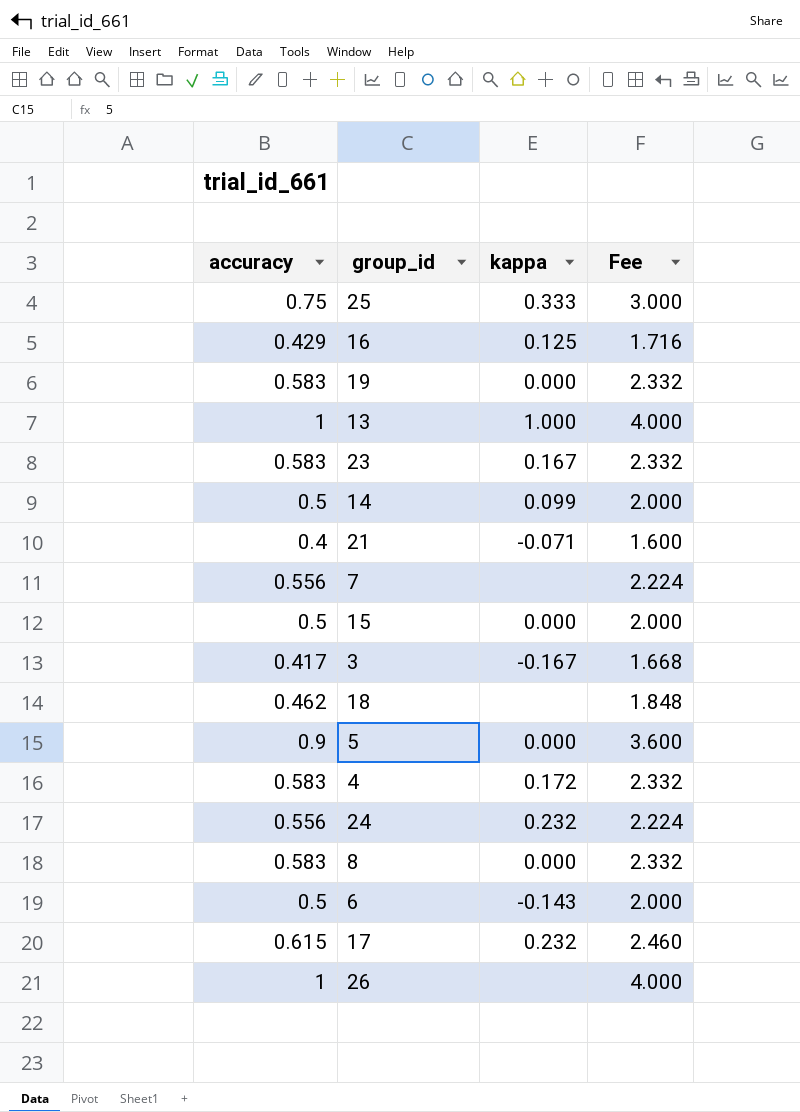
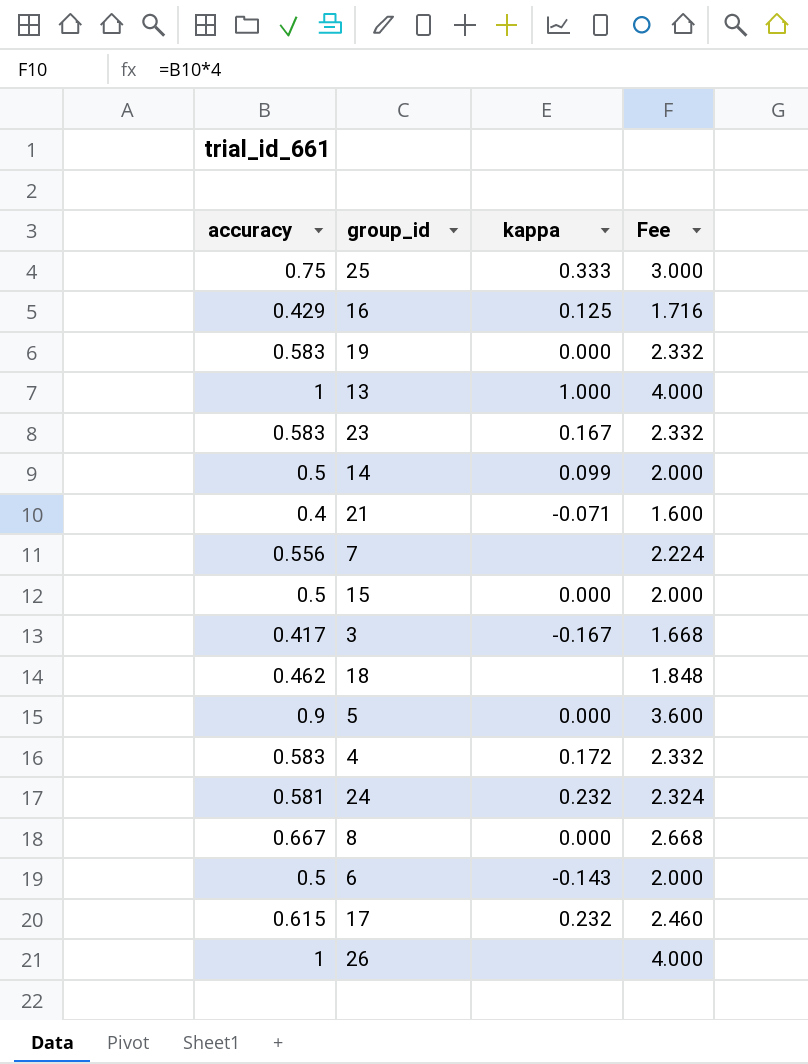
24 | accuracy: 0.556 -> 0.581
24 | Fee: 2.224 -> 2.324
8 | accuracy: 0.583 -> 0.667
8 | Fee: 2.332 -> 2.668

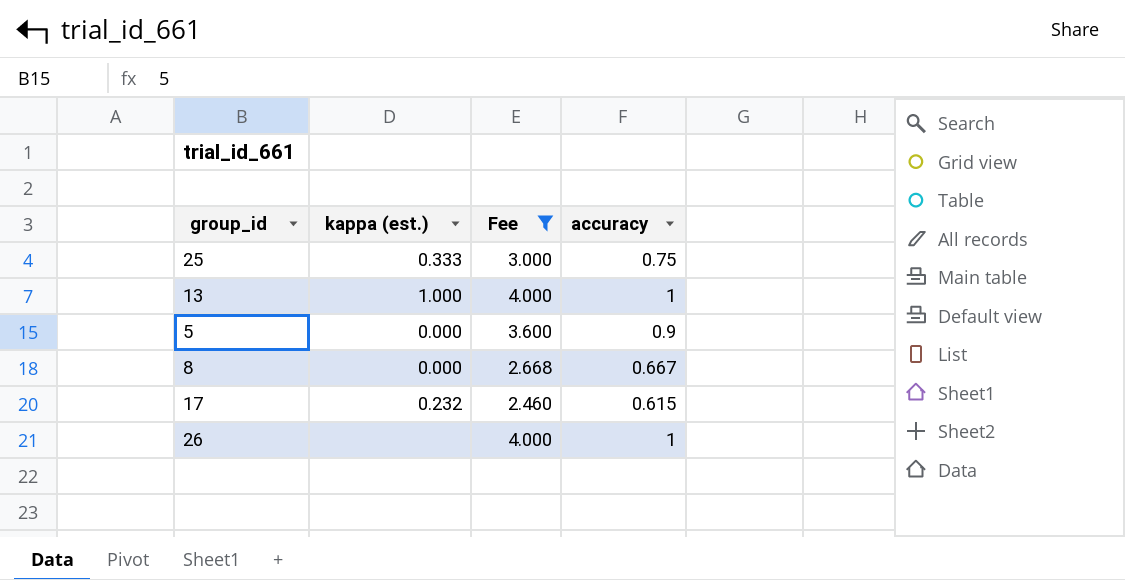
filter: none -> Fee >= 2.460
column name: kappa -> kappa (est.)
column accuracy | position: 1 -> 4

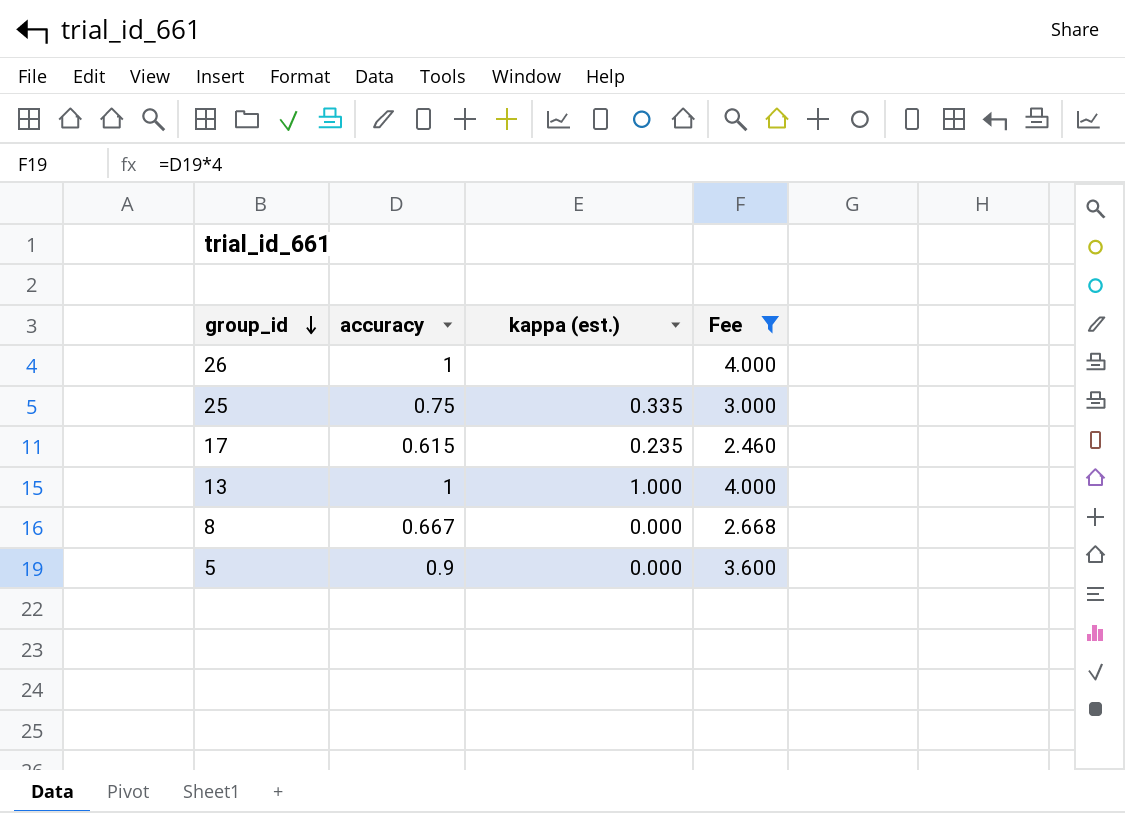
row order: none -> group_id descending
column accuracy | position: 4 -> 2
25 | kappa (est.): 0.333 -> 0.335
17 | kappa (est.): 0.232 -> 0.235

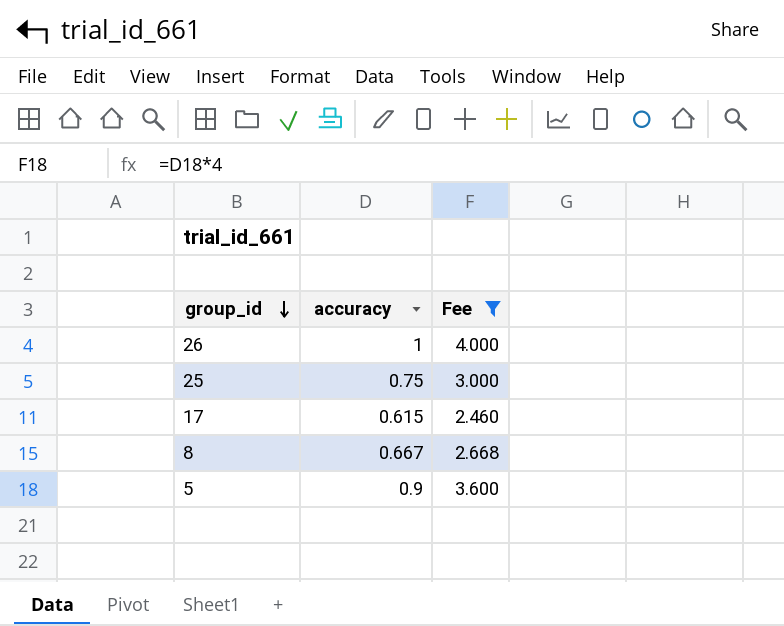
column kappa (est.) | position: 3 -> none
row 13: 1 | 1.000 | 4.000 -> none

